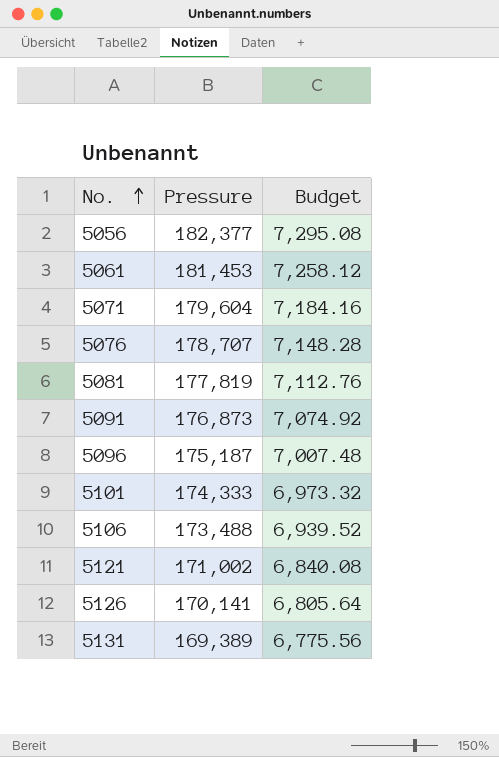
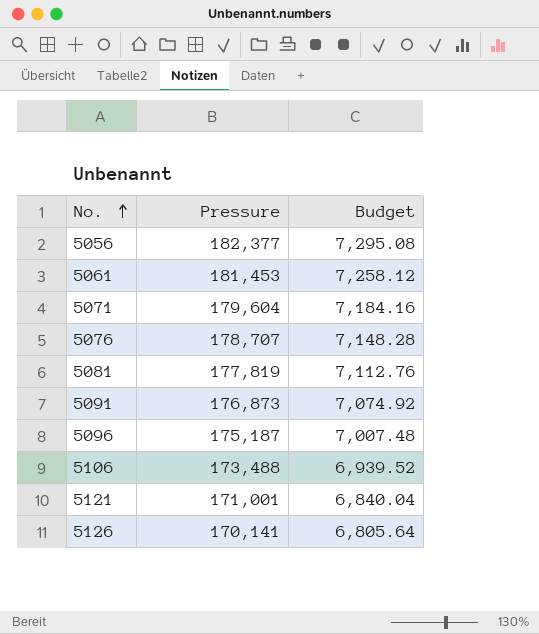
row 5101: 174,333 | 6,973.32 -> none
row 5131: 169,389 | 6,775.56 -> none
5121 | Pressure: 171,002 -> 171,001
5121 | Budget: 6,840.08 -> 6,840.04

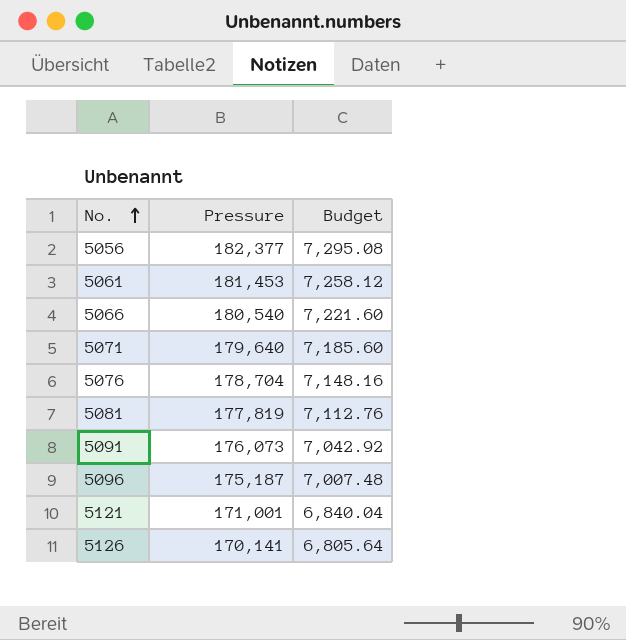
row 5106: 173,488 | 6,939.52 -> none
row 5066: none -> 180,540 | 7,221.60
5071 | Pressure: 179,604 -> 179,640
5071 | Budget: 7,184.16 -> 7,185.60
5076 | Pressure: 178,707 -> 178,704
5076 | Budget: 7,148.28 -> 7,148.16
5091 | Pressure: 176,873 -> 176,073
5091 | Budget: 7,074.92 -> 7,042.92

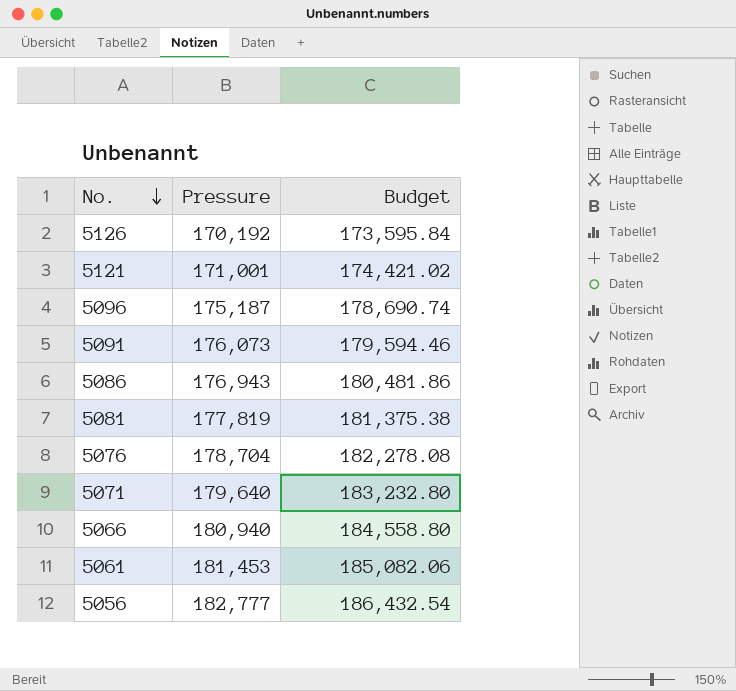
row order: No. ascending -> No. descending
column Budget | formula: [Pressure] * 0.04 -> [Pressure] * 1.02
5126 | Pressure: 170,141 -> 170,192
row 5086: none -> 176,943 | 180,481.86
5066 | Pressure: 180,540 -> 180,940
5056 | Pressure: 182,377 -> 182,777

